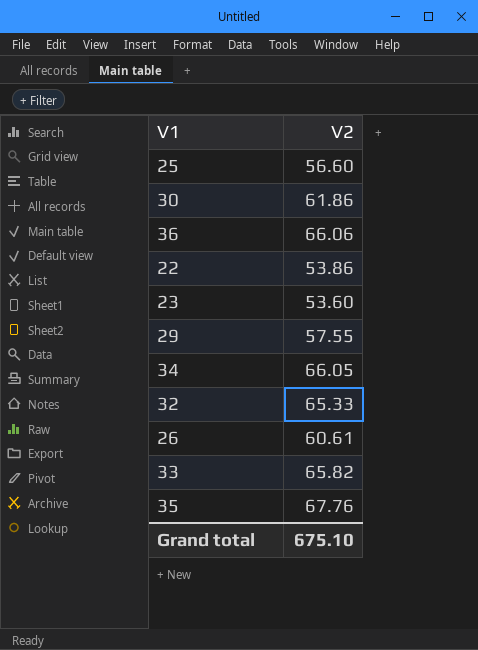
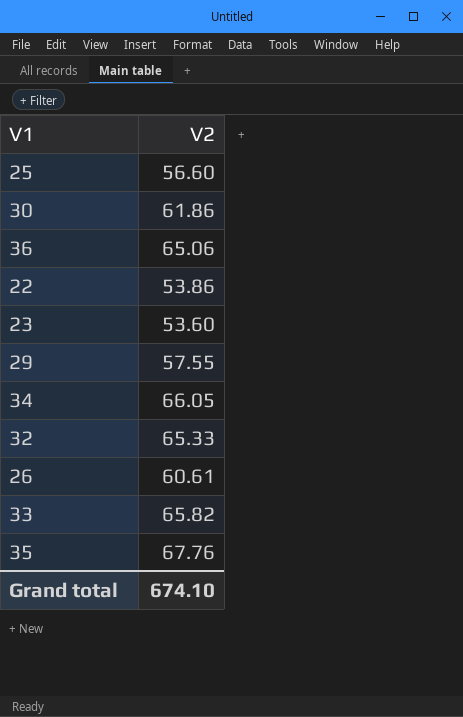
36 | V2: 66.06 -> 65.06
Grand total | V2: 675.10 -> 674.10

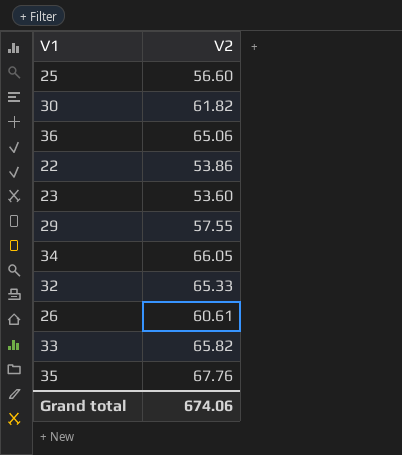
30 | V2: 61.86 -> 61.82
Grand total | V2: 674.10 -> 674.06

